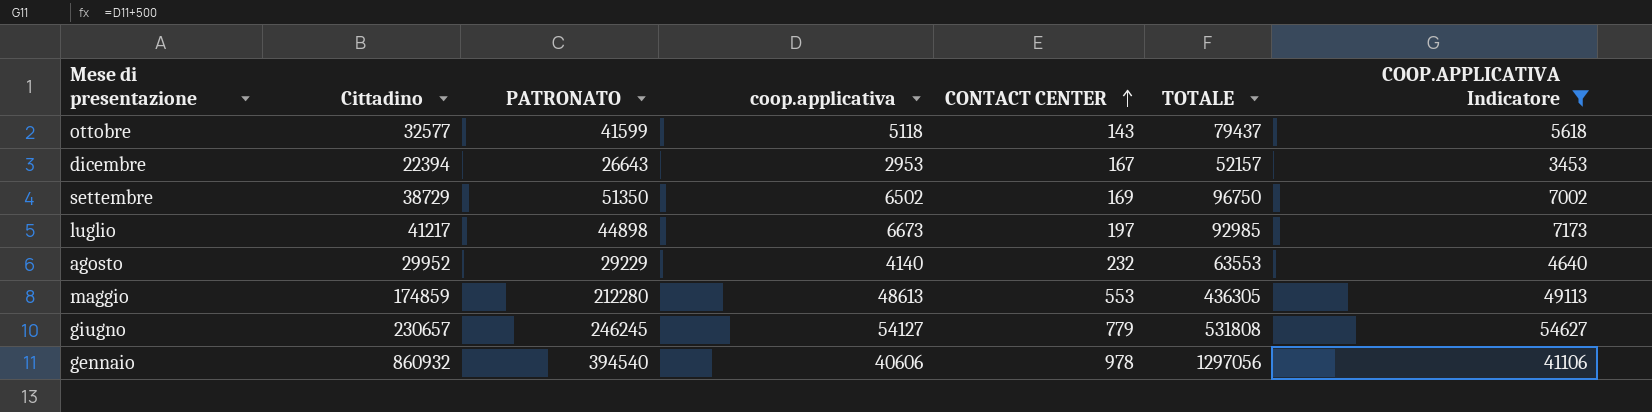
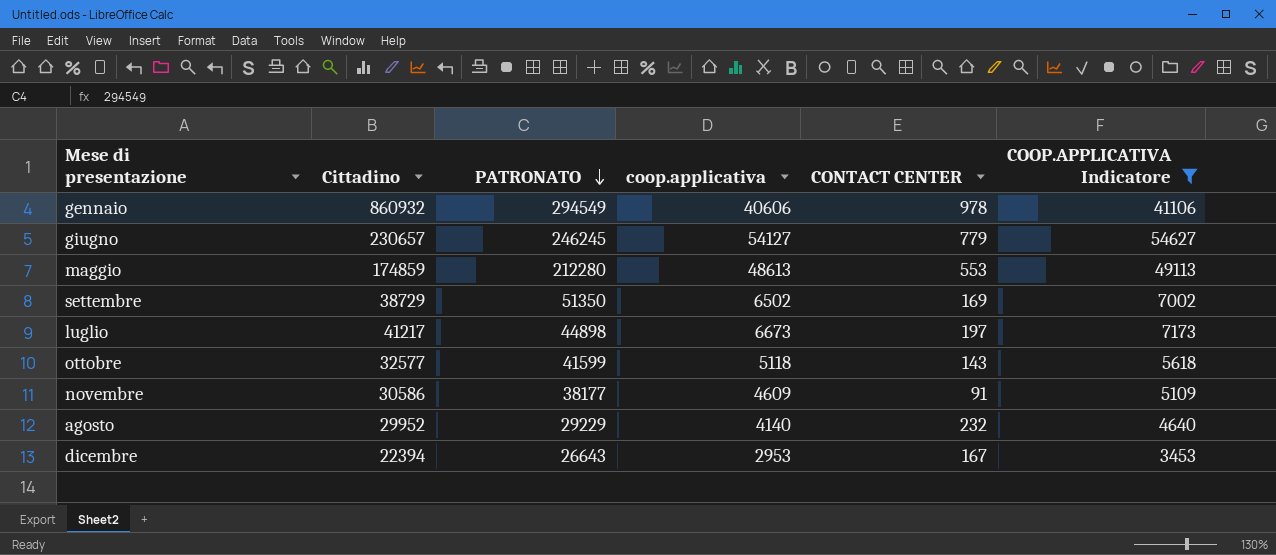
row order: CONTACT CENTER ascending -> PATRONATO descending
column TOTALE | formula: [Cittadino] + [PATRONATO] + [coop.applicativa] + [CONTACT CENTER] -> none
gennaio | PATRONATO: 394540 -> 294549
row novembre: none -> 30586 | 38177 | 4609 | 91 | 5109

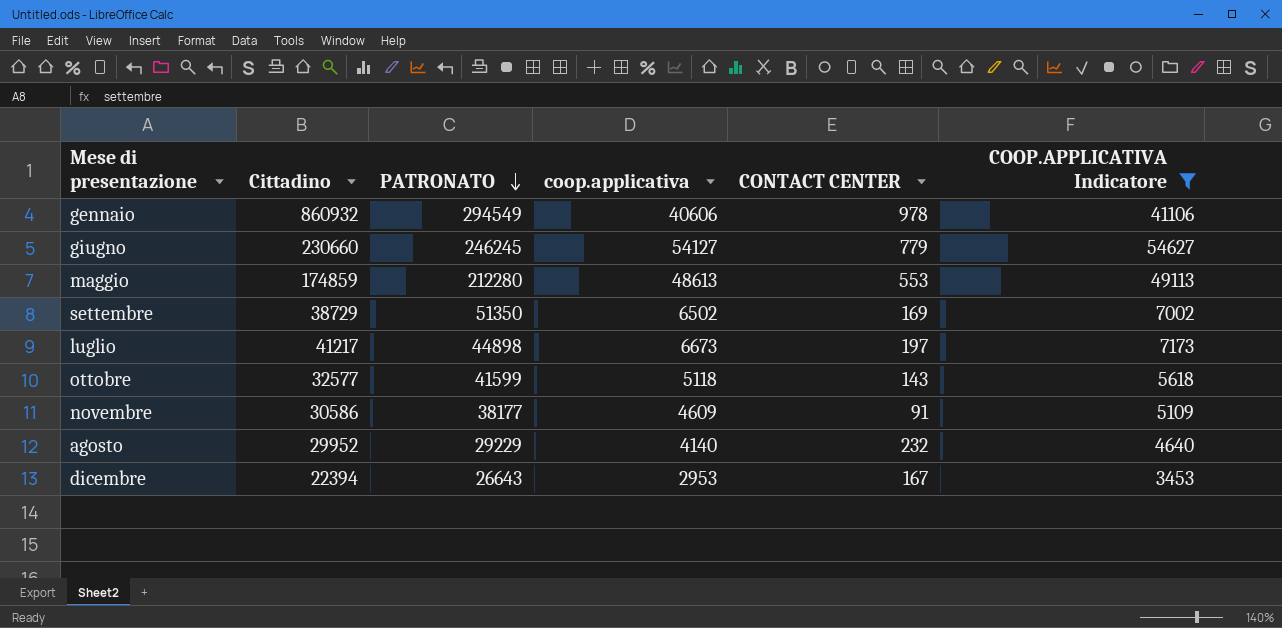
giugno | Cittadino: 230657 -> 230660

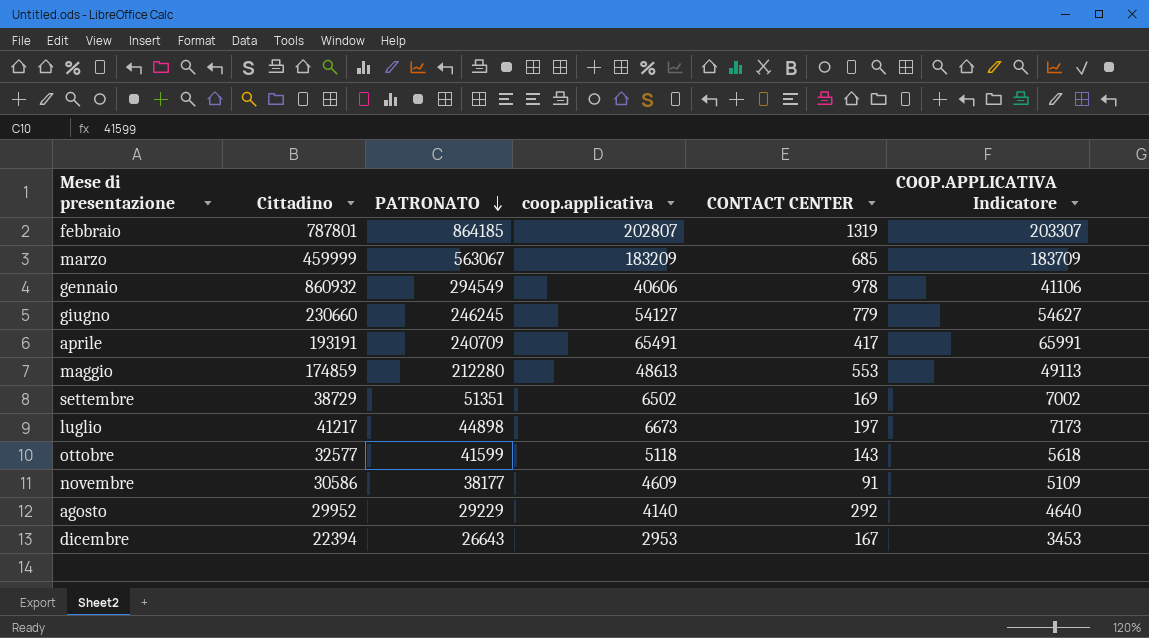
filter: COOP.APPLICATIVA Indicatore <= 54627 -> none
settembre | PATRONATO: 51350 -> 51351
agosto | CONTACT CENTER: 232 -> 292

